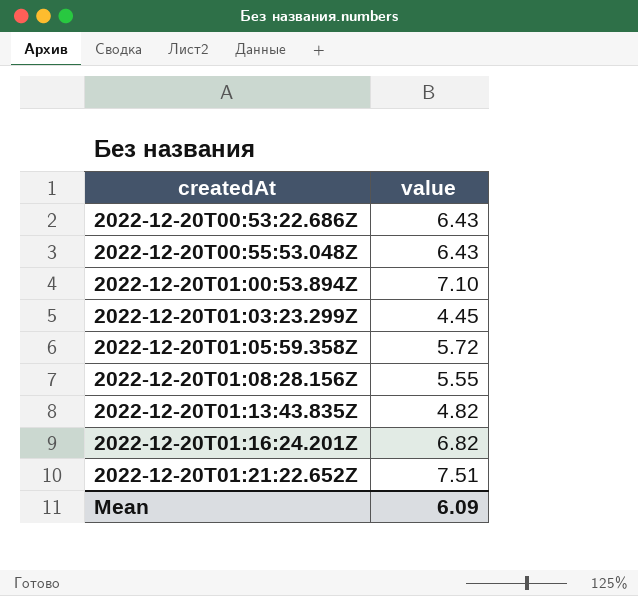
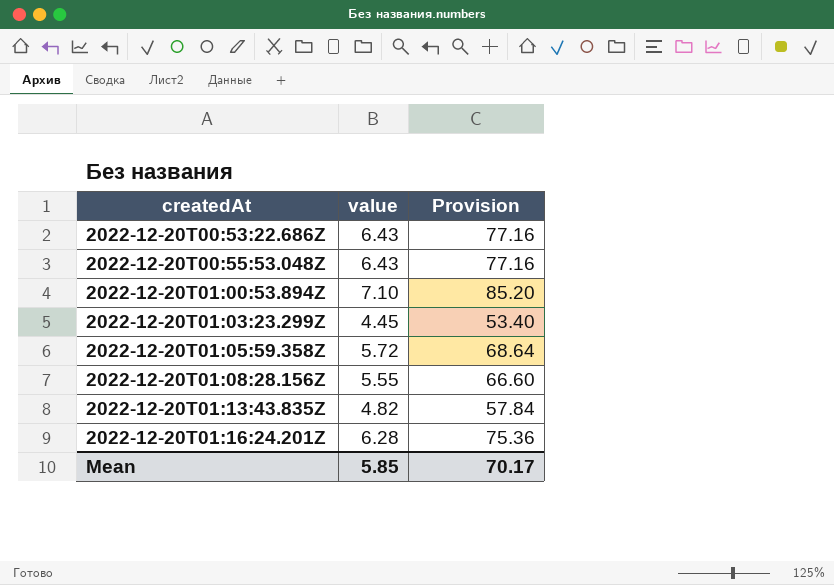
column Provision | formula: none -> [value] * 12
row 2022-12-20T01:21:22.652Z: 7.51 -> none
2022-12-20T01:16:24.201Z | value: 6.82 -> 6.28
Mean | value: 6.09 -> 5.85

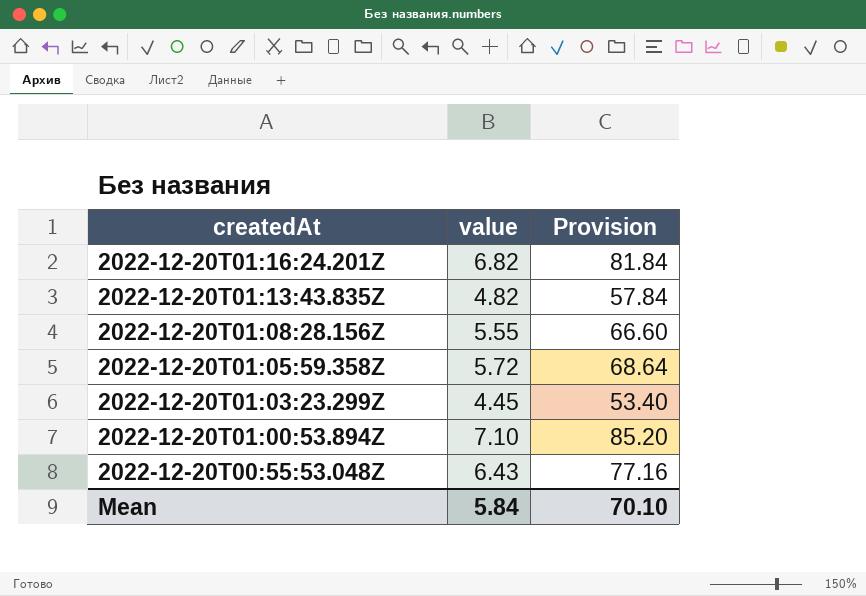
row order: createdAt ascending -> createdAt descending
row 2022-12-20T00:53:22.686Z: 6.43 | 77.16 -> none
2022-12-20T01:16:24.201Z | value: 6.28 -> 6.82
2022-12-20T01:16:24.201Z | Provision: 75.36 -> 81.84
Mean | value: 5.85 -> 5.84
Mean | Provision: 70.17 -> 70.10

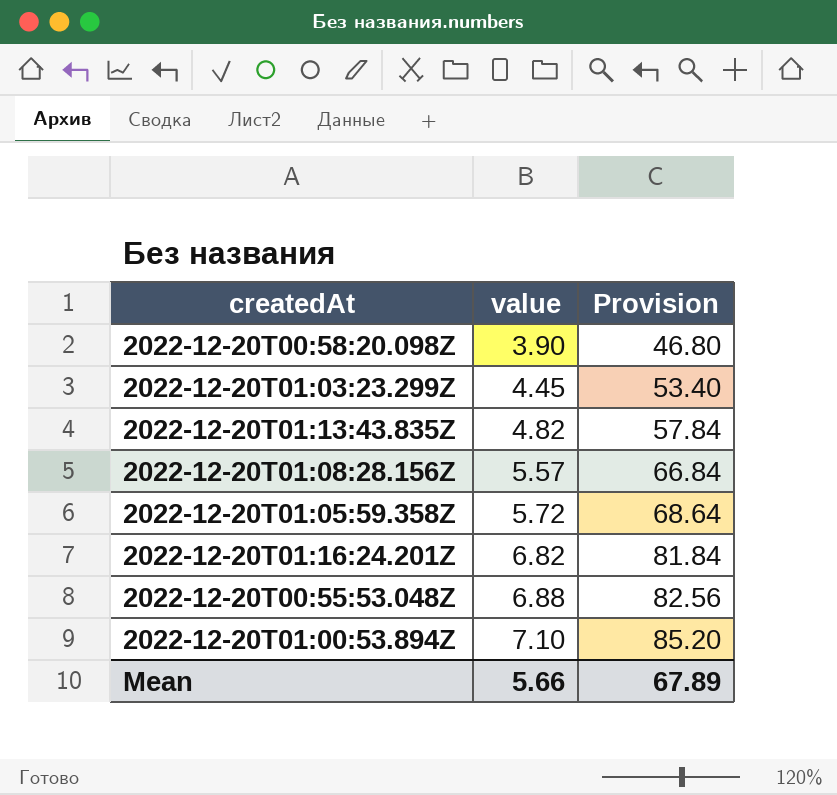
row order: createdAt descending -> value ascending
row 2022-12-20T00:58:20.098Z: none -> 3.90 | 46.80
2022-12-20T01:08:28.156Z | value: 5.55 -> 5.57
2022-12-20T01:08:28.156Z | Provision: 66.60 -> 66.84
2022-12-20T00:55:53.048Z | value: 6.43 -> 6.88
2022-12-20T00:55:53.048Z | Provision: 77.16 -> 82.56
Mean | value: 5.84 -> 5.66
Mean | Provision: 70.10 -> 67.89

